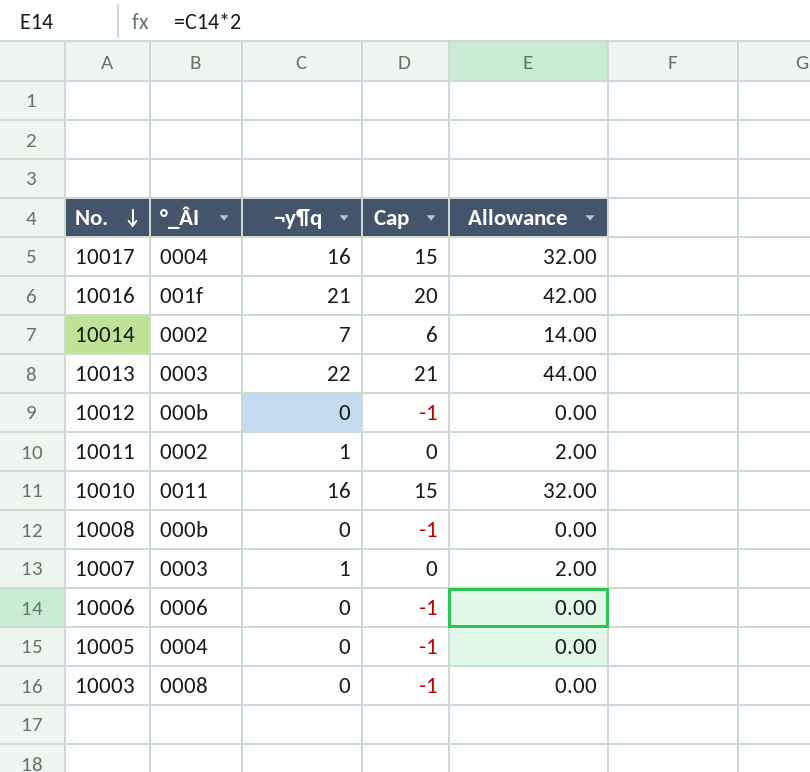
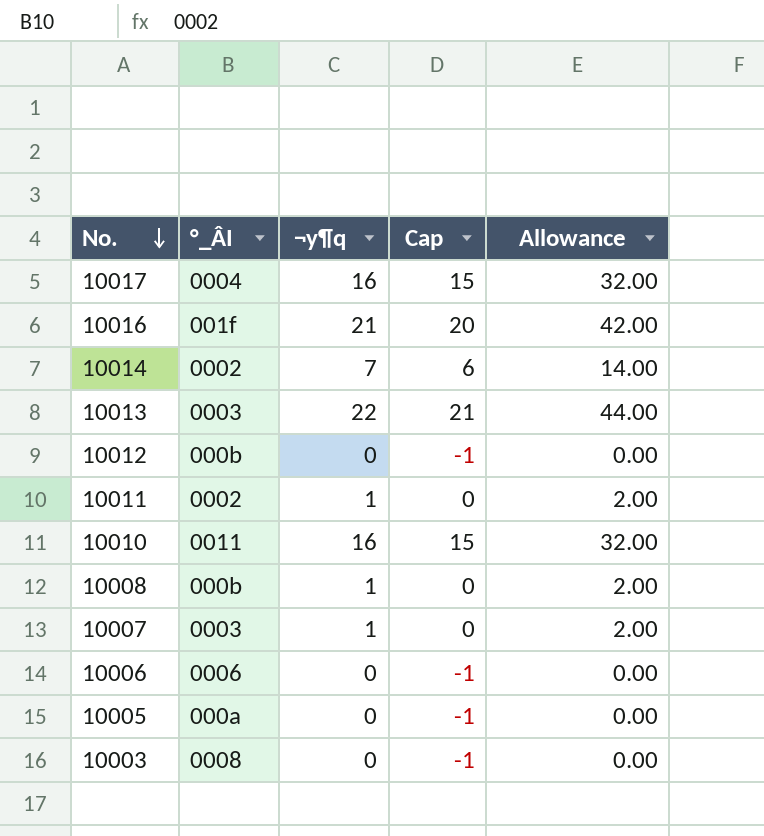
10008 | ¬y¶q: 0 -> 1
10008 | Cap: -1 -> 0
10008 | Allowance: 0.00 -> 2.00
10005 | °_ÂI: 0004 -> 000a

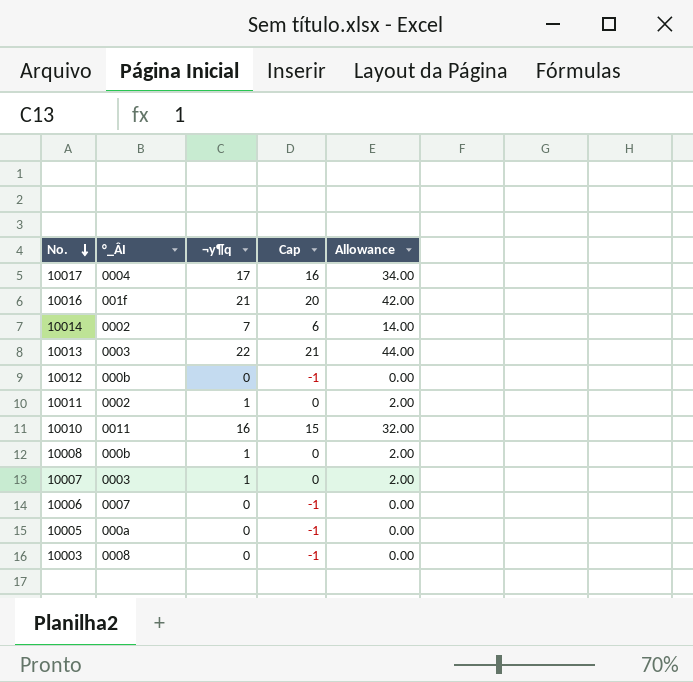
10017 | ¬y¶q: 16 -> 17
10017 | Cap: 15 -> 16
10017 | Allowance: 32.00 -> 34.00
10006 | °_ÂI: 0006 -> 0007

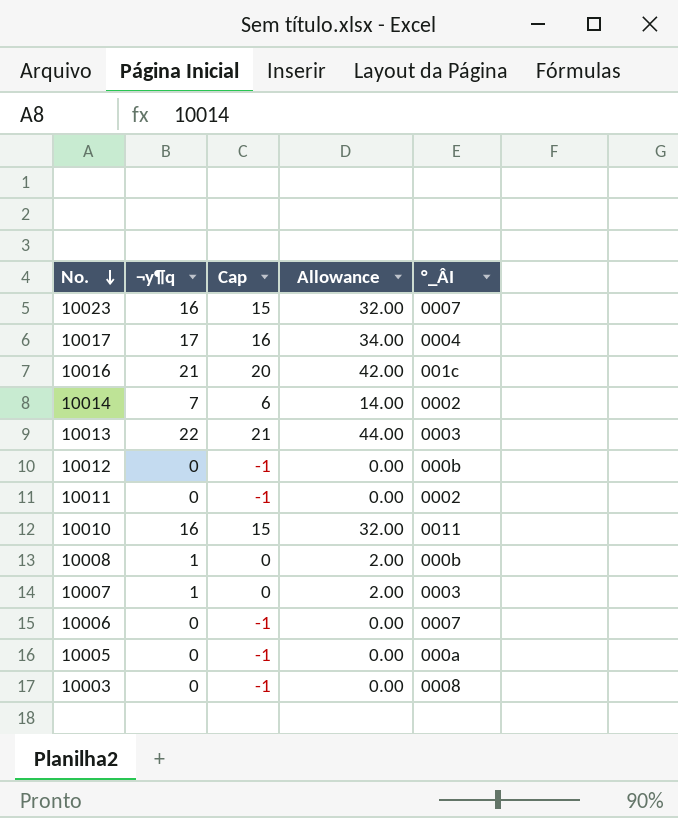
column °_ÂI | position: 2 -> 5
row 10023: none -> 16 | 15 | 32.00 | 0007
10016 | °_ÂI: 001f -> 001c
10011 | ¬y¶q: 1 -> 0
10011 | Cap: 0 -> -1
10011 | Allowance: 2.00 -> 0.00

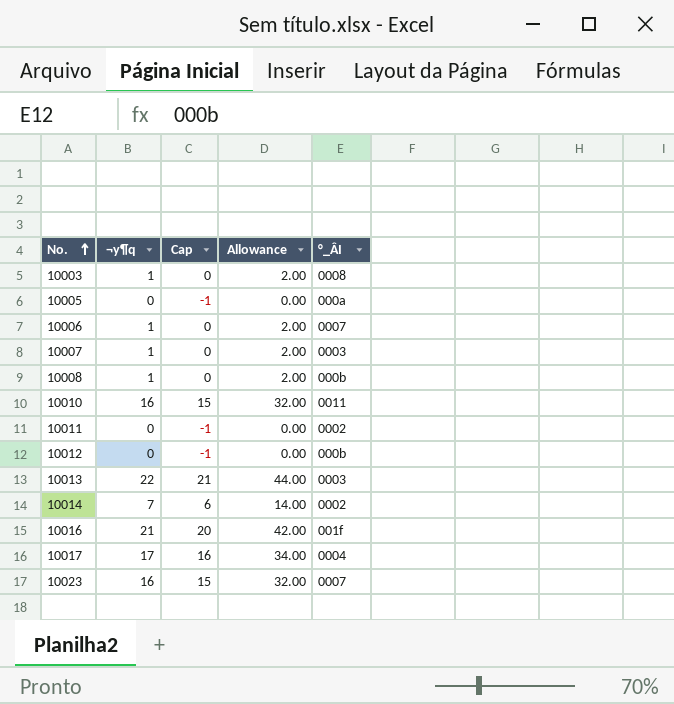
row order: No. descending -> No. ascending
10003 | ¬y¶q: 0 -> 1
10003 | Cap: -1 -> 0
10003 | Allowance: 0.00 -> 2.00
10006 | ¬y¶q: 0 -> 1
10006 | Cap: -1 -> 0
10006 | Allowance: 0.00 -> 2.00
10016 | °_ÂI: 001c -> 001f

